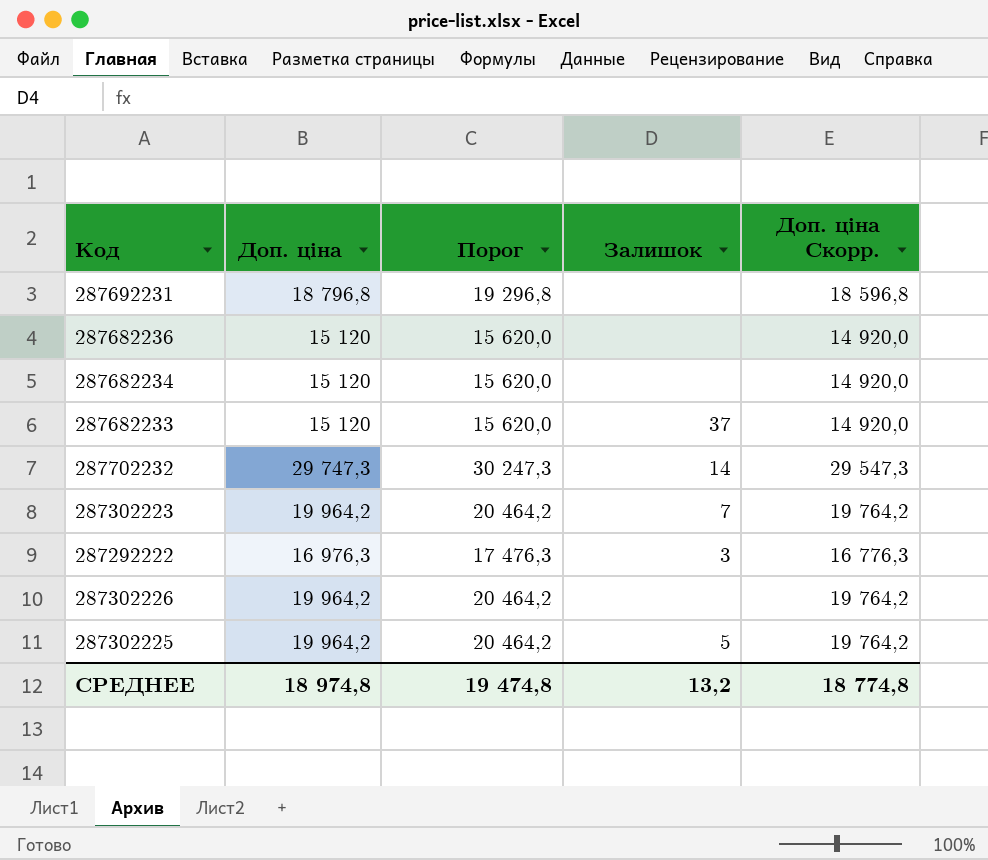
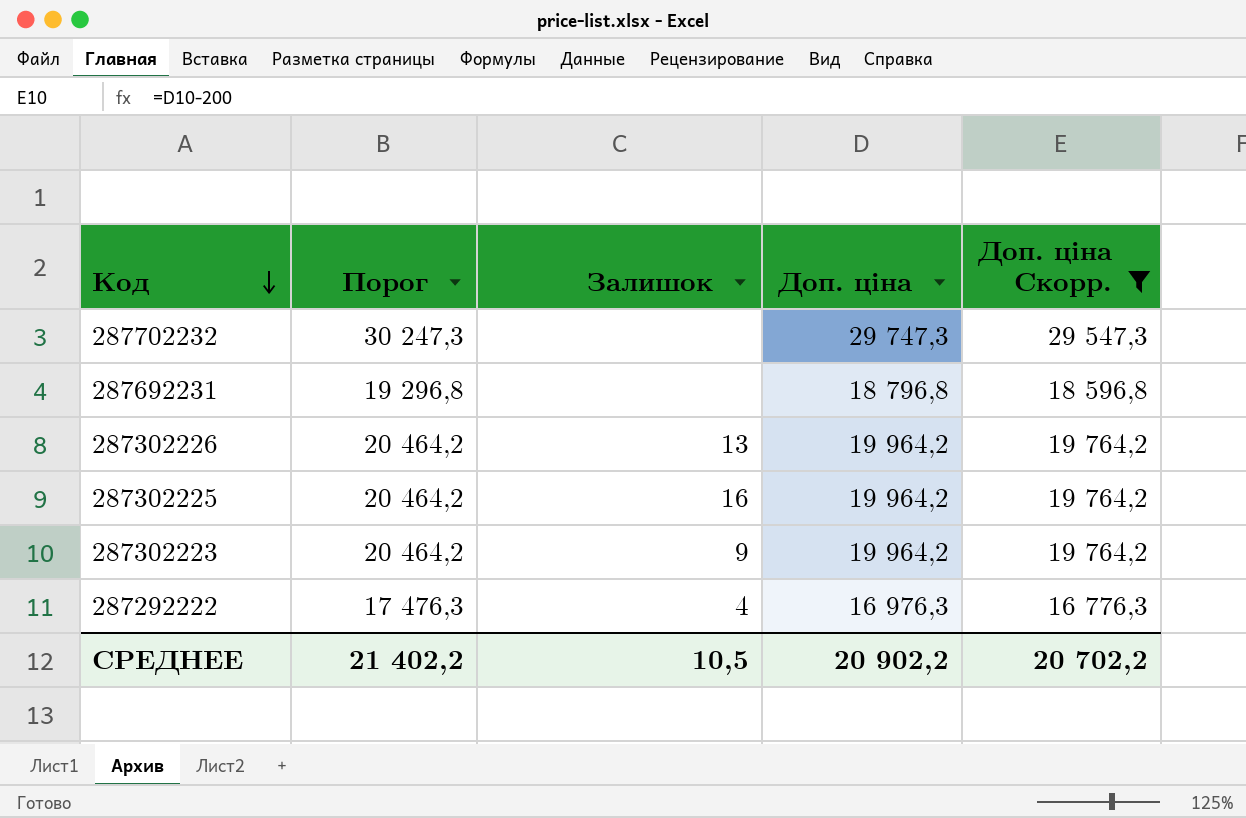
filter: none -> Доп. ціна Скорр. != 14 920,0
row order: none -> Код descending
column Доп. ціна | position: 2 -> 4
287702232 | Залишок: 14 -> none
287302226 | Залишок: none -> 13
287302225 | Залишок: 5 -> 16
287302223 | Залишок: 7 -> 9
287292222 | Залишок: 3 -> 4
СРЕДНЕЕ | Порог: 19 474,8 -> 21 402,2
СРЕДНЕЕ | Залишок: 13,2 -> 10,5
СРЕДНЕЕ | Доп. ціна: 18 974,8 -> 20 902,2
СРЕДНЕЕ | Доп. ціна Скорр.: 18 774,8 -> 20 702,2

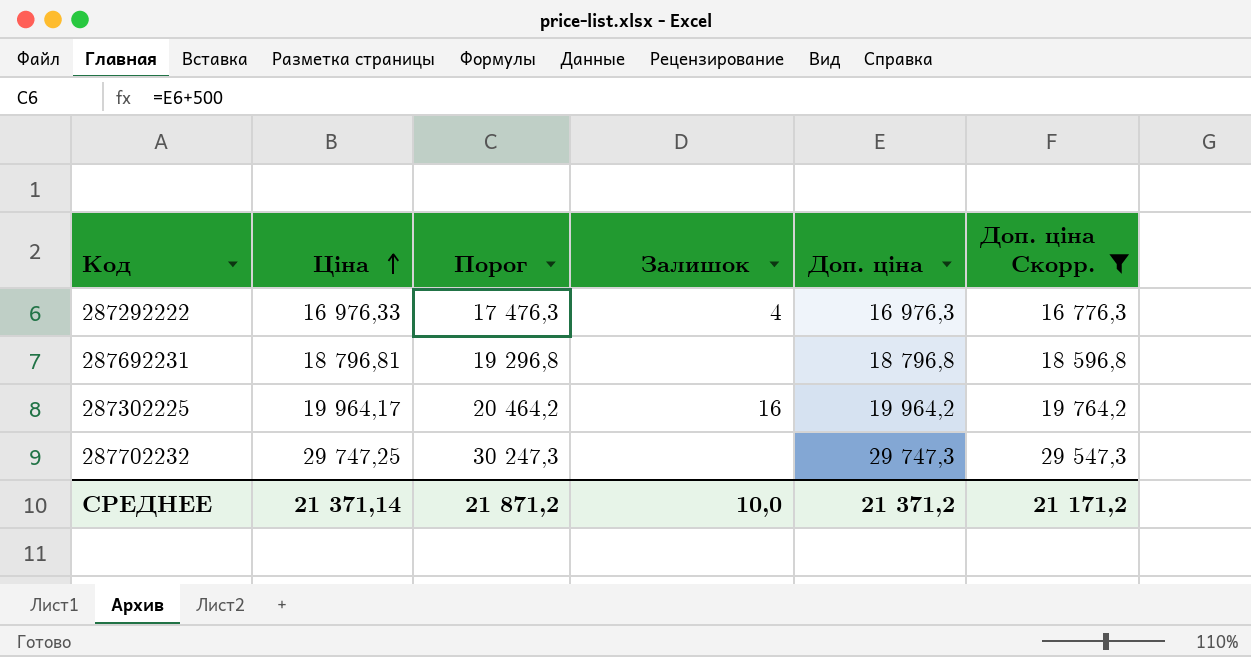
row order: Код descending -> Ціна ascending
column Ціна | position: none -> 2
row 287302226: 20 464,2 | 13 | 19 964,2 | 19 764,2 -> none
row 287302223: 20 464,2 | 9 | 19 964,2 | 19 764,2 -> none
СРЕДНЕЕ | Порог: 21 402,2 -> 21 871,2
СРЕДНЕЕ | Залишок: 10,5 -> 10,0
СРЕДНЕЕ | Доп. ціна: 20 902,2 -> 21 371,2
СРЕДНЕЕ | Доп. ціна Скорр.: 20 702,2 -> 21 171,2

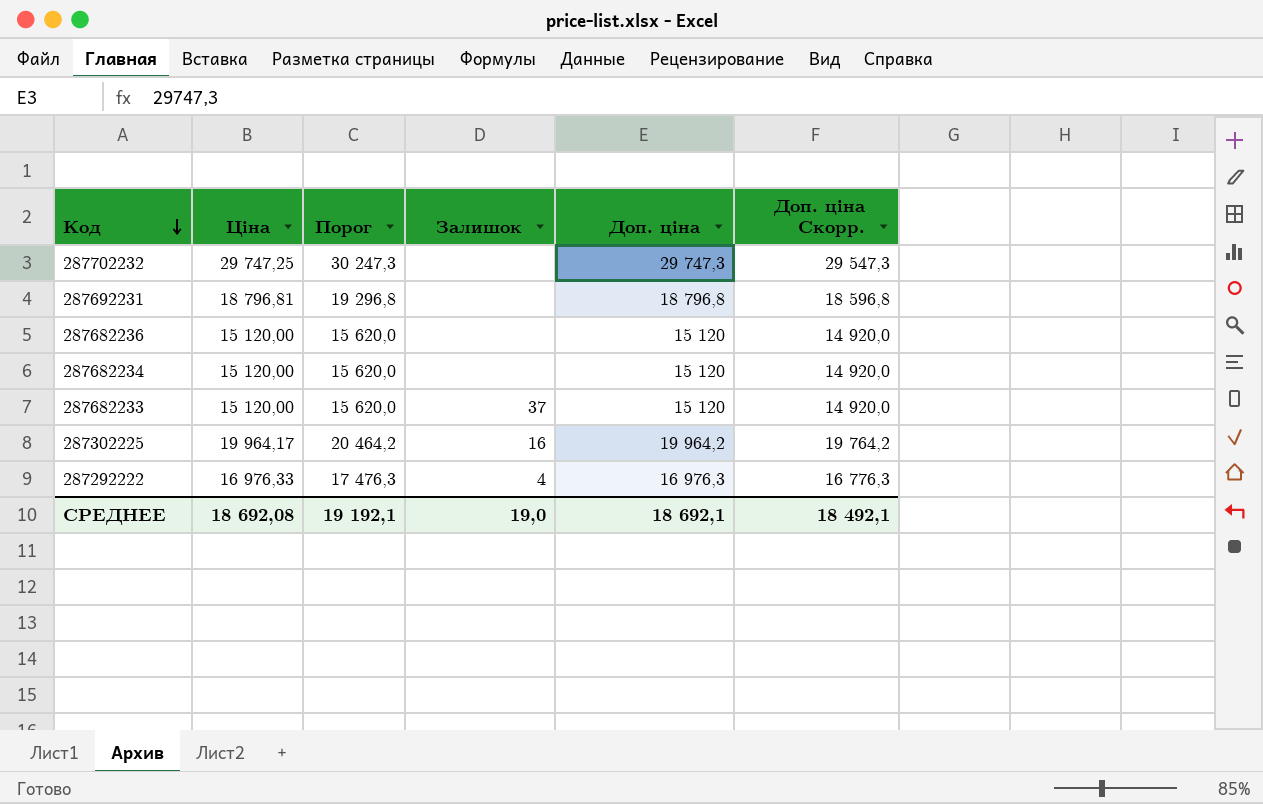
filter: Доп. ціна Скорр. != 14 920,0 -> none
row order: Ціна ascending -> Код descending
СРЕДНЕЕ | Ціна: 21 371,14 -> 18 692,08
СРЕДНЕЕ | Порог: 21 871,2 -> 19 192,1
СРЕДНЕЕ | Залишок: 10,0 -> 19,0
СРЕДНЕЕ | Доп. ціна: 21 371,2 -> 18 692,1
СРЕДНЕЕ | Доп. ціна Скорр.: 21 171,2 -> 18 492,1

